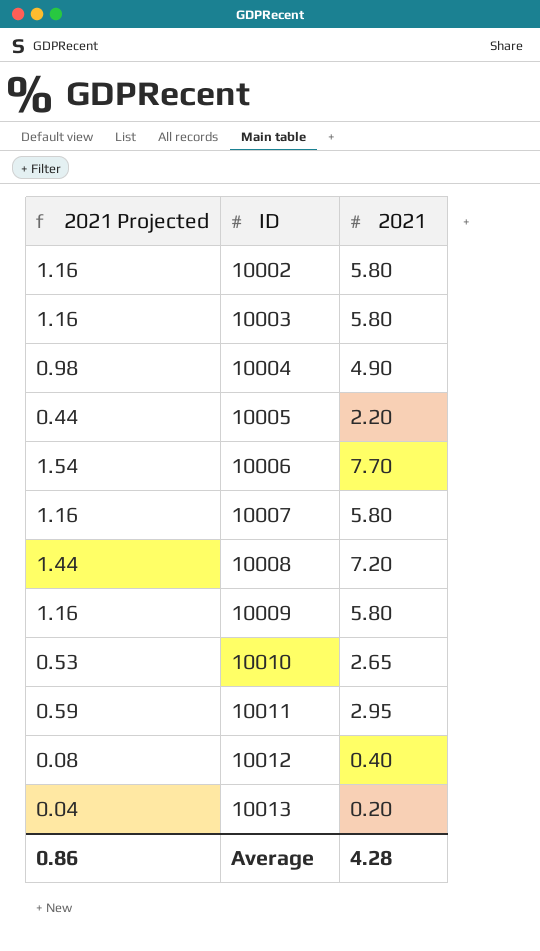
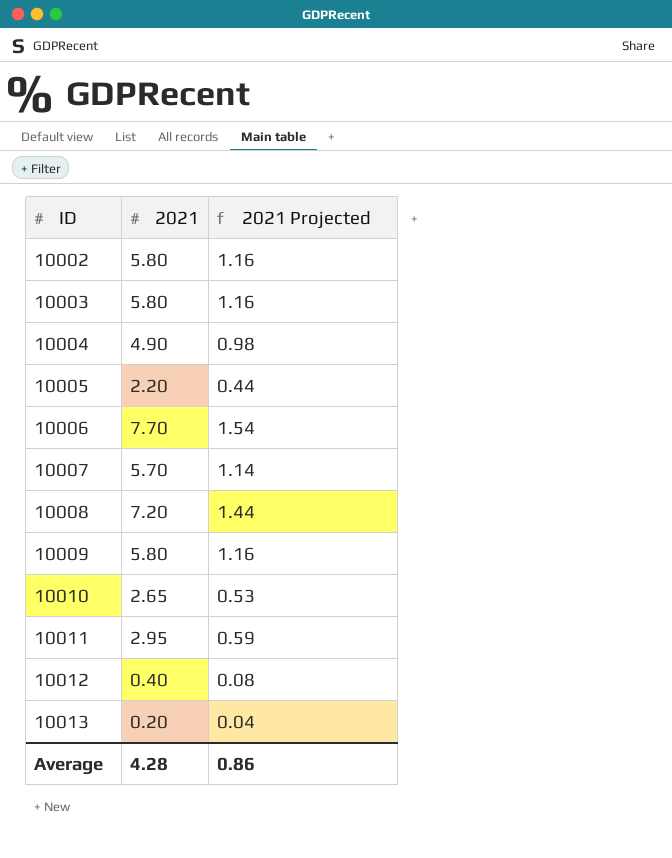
column 2021 Projected | position: 1 -> 3
10007 | 2021: 5.80 -> 5.70
10007 | 2021 Projected: 1.16 -> 1.14

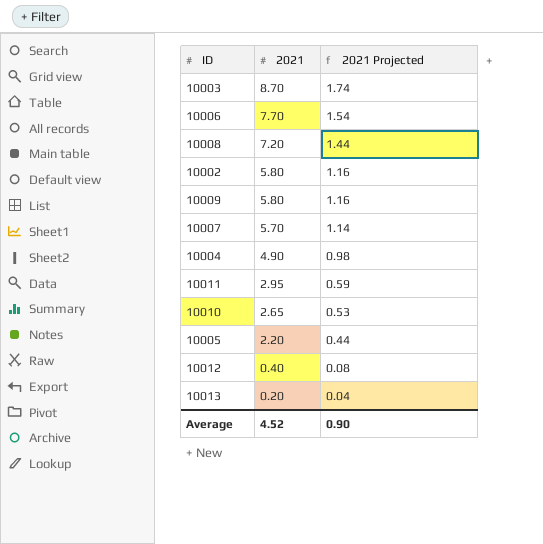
row order: ID ascending -> 2021 descending
10003 | 2021: 5.80 -> 8.70
10003 | 2021 Projected: 1.16 -> 1.74
Average | 2021: 4.28 -> 4.52
Average | 2021 Projected: 0.86 -> 0.90

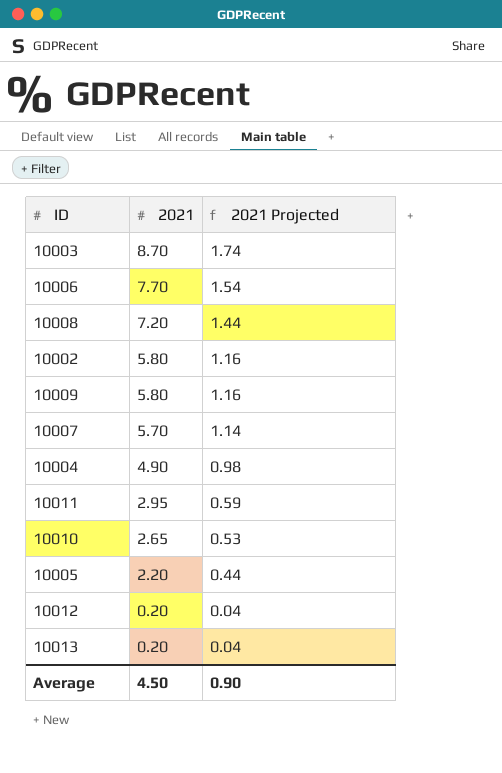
10012 | 2021: 0.40 -> 0.20
10012 | 2021 Projected: 0.08 -> 0.04
Average | 2021: 4.52 -> 4.50

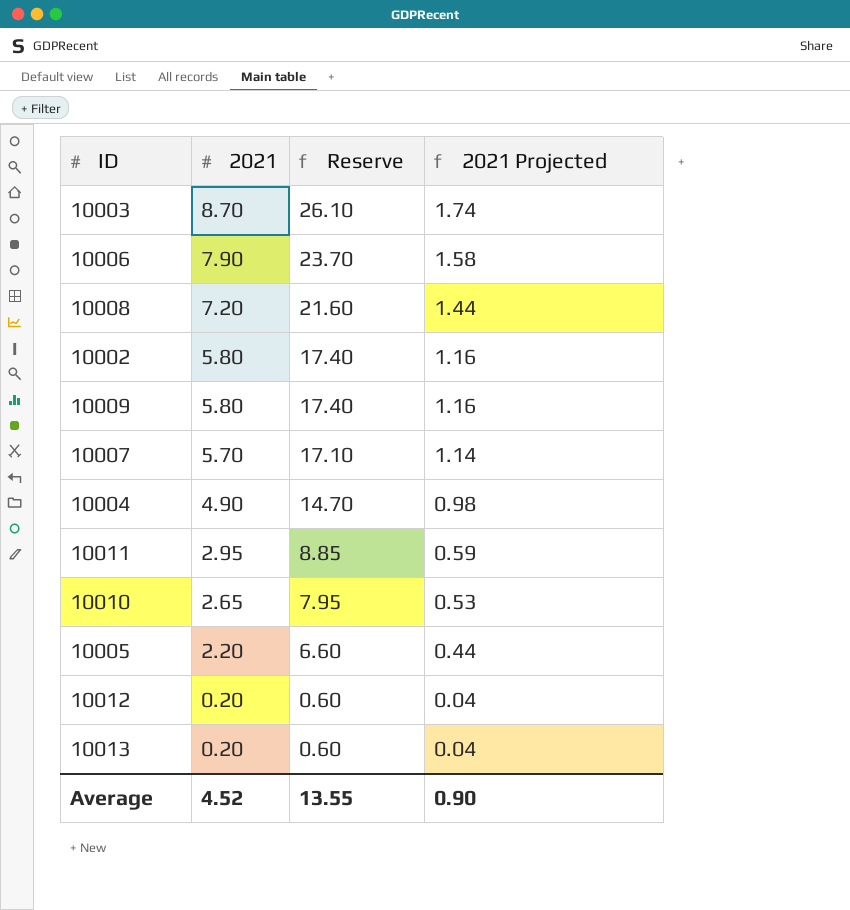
column Reserve | formula: none -> [2021] * 3
10006 | 2021: 7.70 -> 7.90
10006 | 2021 Projected: 1.54 -> 1.58
Average | 2021: 4.50 -> 4.52

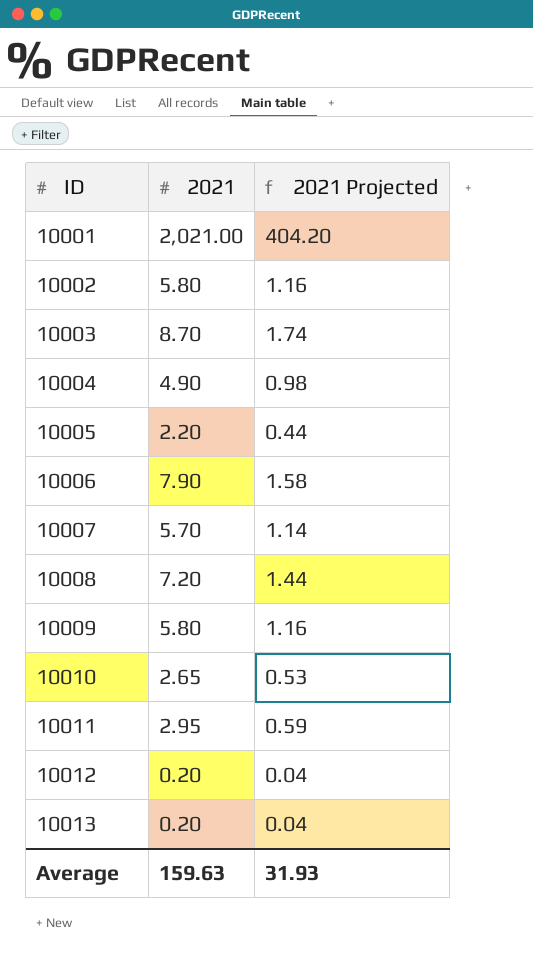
row order: 2021 descending -> ID ascending
column Reserve | formula: [2021] * 3 -> none
row 10001: none -> 2,021.00 | 404.20
Average | 2021: 4.52 -> 159.63
Average | 2021 Projected: 0.90 -> 31.93

